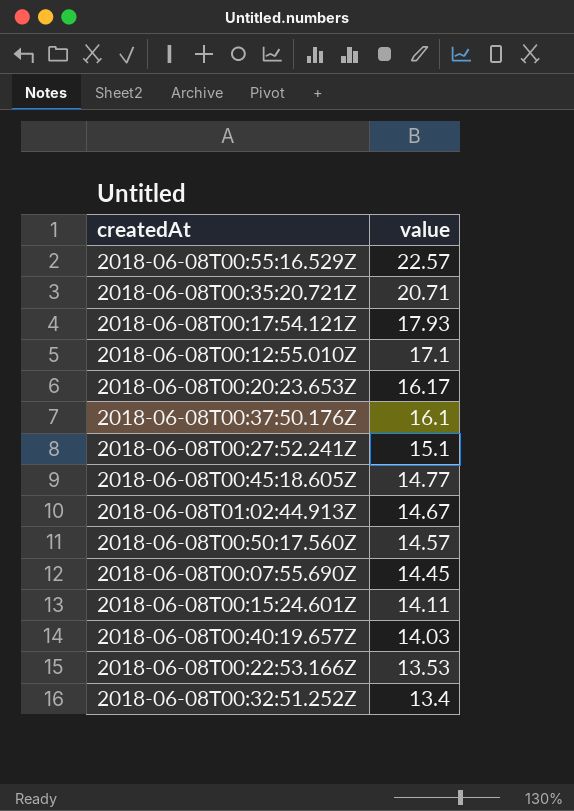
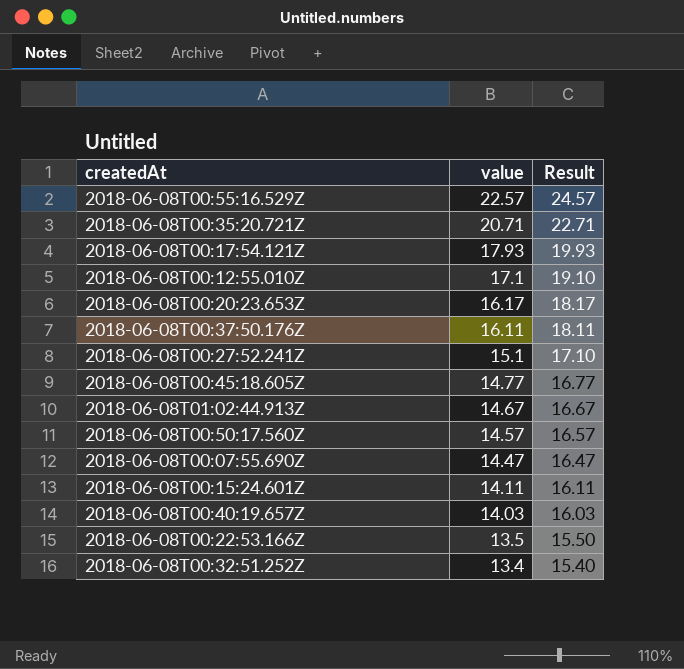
column Result | formula: none -> [value] + 2
2018-06-08T00:37:50.176Z | value: 16.1 -> 16.11
2018-06-08T00:07:55.690Z | value: 14.45 -> 14.47
2018-06-08T00:22:53.166Z | value: 13.53 -> 13.5

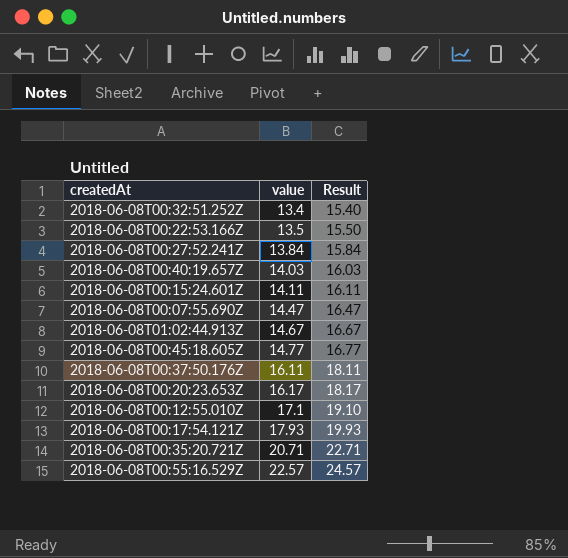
row order: value descending -> value ascending
row 2018-06-08T00:50:17.560Z: 14.57 | 16.57 -> none
2018-06-08T00:27:52.241Z | value: 15.1 -> 13.84
2018-06-08T00:27:52.241Z | Result: 17.10 -> 15.84

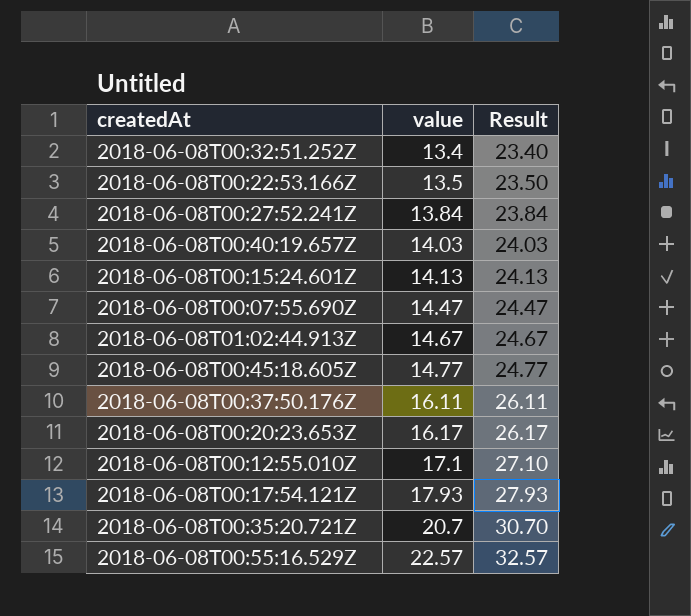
column Result | formula: [value] + 2 -> [value] + 10
2018-06-08T00:15:24.601Z | value: 14.11 -> 14.13
2018-06-08T00:35:20.721Z | value: 20.71 -> 20.7

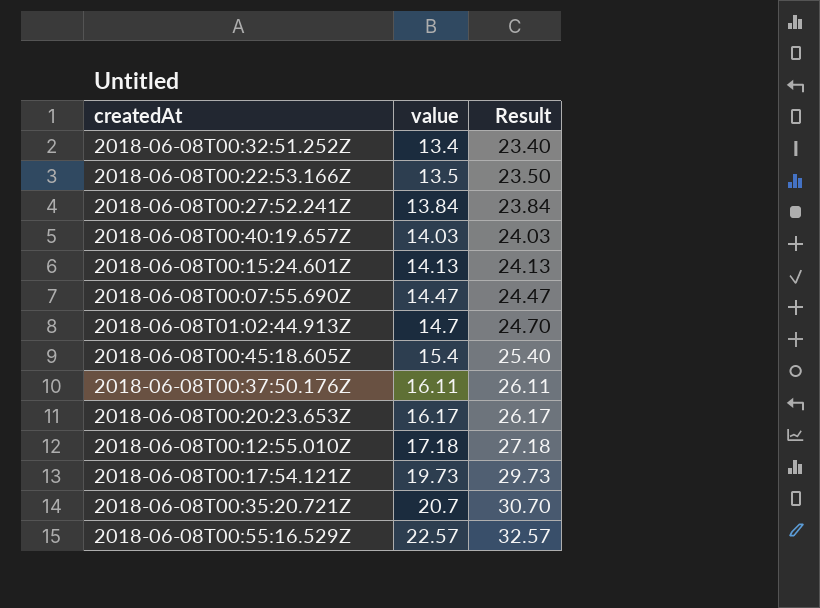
2018-06-08T01:02:44.913Z | value: 14.67 -> 14.7
2018-06-08T01:02:44.913Z | Result: 24.67 -> 24.70
2018-06-08T00:45:18.605Z | value: 14.77 -> 15.4
2018-06-08T00:45:18.605Z | Result: 24.77 -> 25.40
2018-06-08T00:12:55.010Z | value: 17.1 -> 17.18
2018-06-08T00:12:55.010Z | Result: 27.10 -> 27.18
2018-06-08T00:17:54.121Z | value: 17.93 -> 19.73
2018-06-08T00:17:54.121Z | Result: 27.93 -> 29.73

